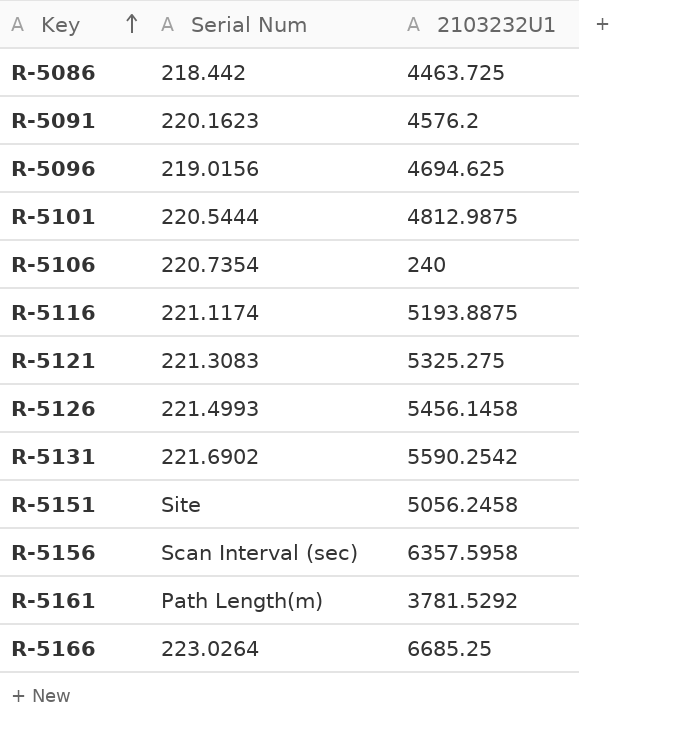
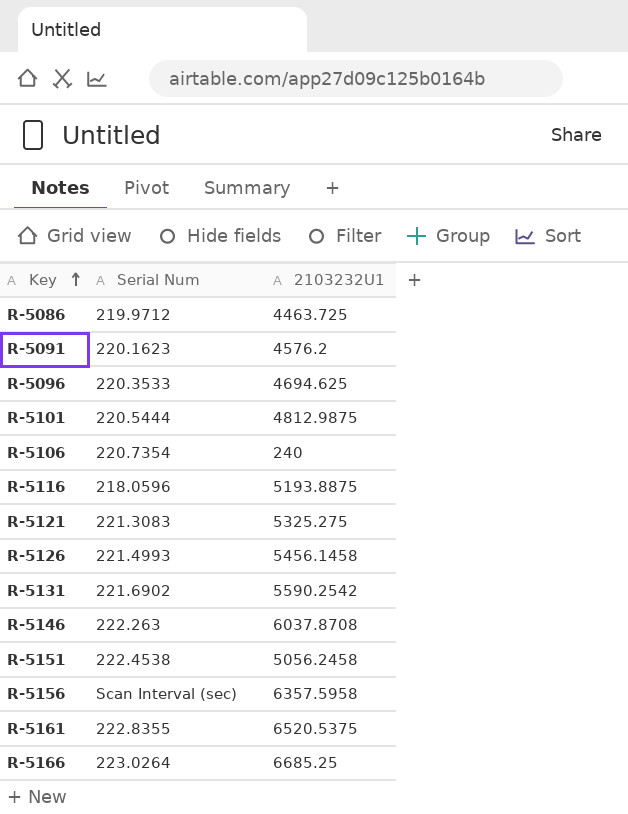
R-5086 | Serial Num: 218.442 -> 219.9712
R-5096 | Serial Num: 219.0156 -> 220.3533
R-5116 | Serial Num: 221.1174 -> 218.0596
row R-5146: none -> 222.263 | 6037.8708
R-5151 | Serial Num: Site -> 222.4538
R-5161 | Serial Num: Path Length(m) -> 222.8355
R-5161 | 2103232U1: 3781.5292 -> 6520.5375

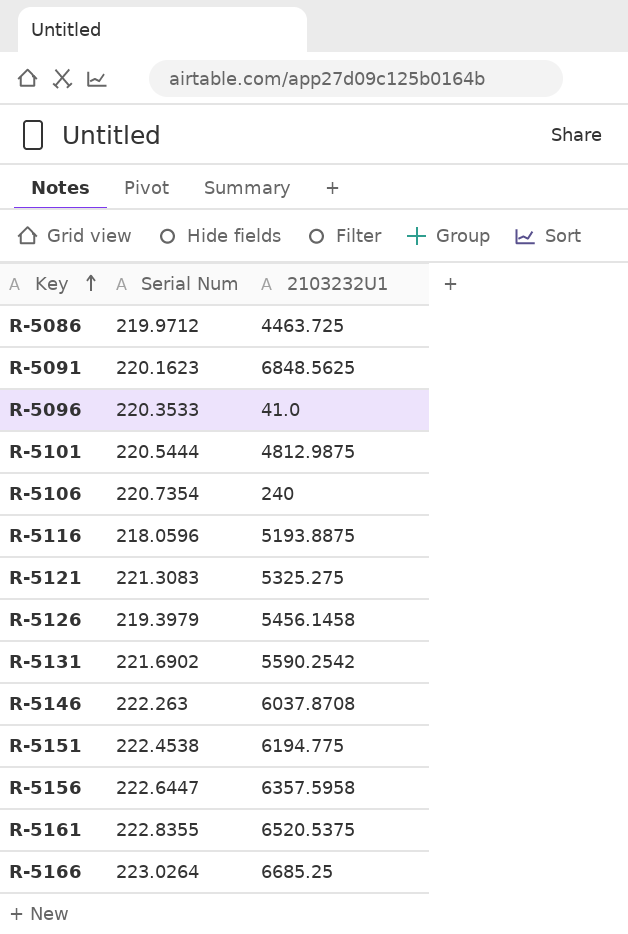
R-5091 | 2103232U1: 4576.2 -> 6848.5625
R-5096 | 2103232U1: 4694.625 -> 41.0
R-5126 | Serial Num: 221.4993 -> 219.3979
R-5151 | 2103232U1: 5056.2458 -> 6194.775
R-5156 | Serial Num: Scan Interval (sec) -> 222.6447

